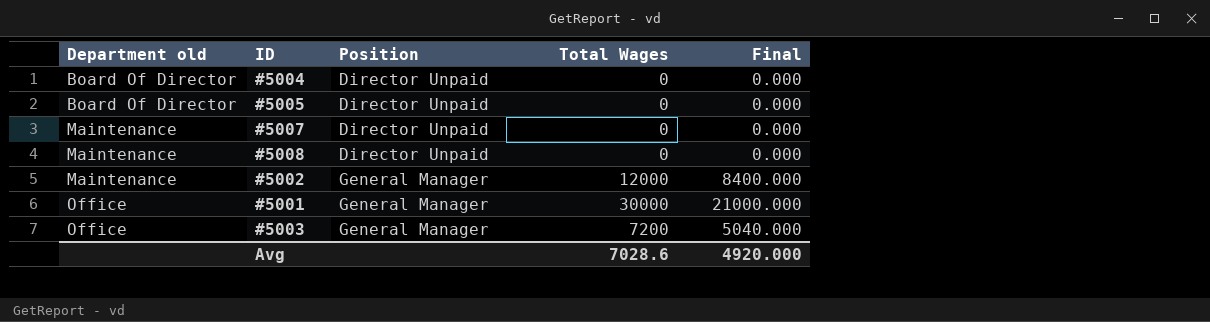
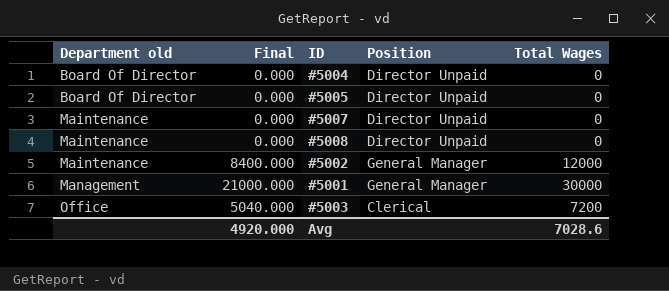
column Final | position: 5 -> 2
#5001 | Department old: Office -> Management
#5003 | Position: General Manager -> Clerical

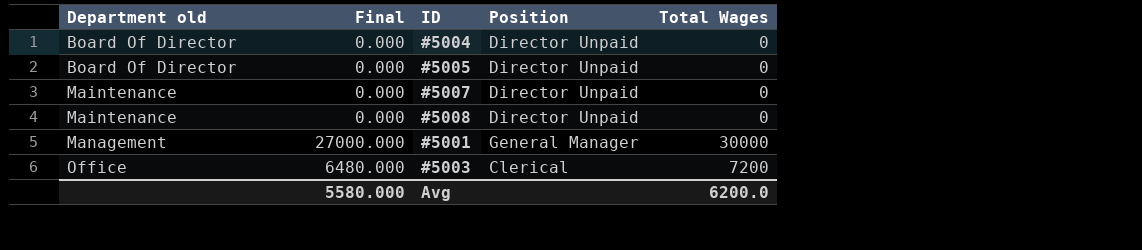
column Final | formula: [Total Wages] * 0.7 -> [Total Wages] * 0.9
row #5002: Maintenance | 8400.000 | General Manager | 12000 -> none
Avg | Final: 4920.000 -> 5580.000
Avg | Total Wages: 7028.6 -> 6200.0

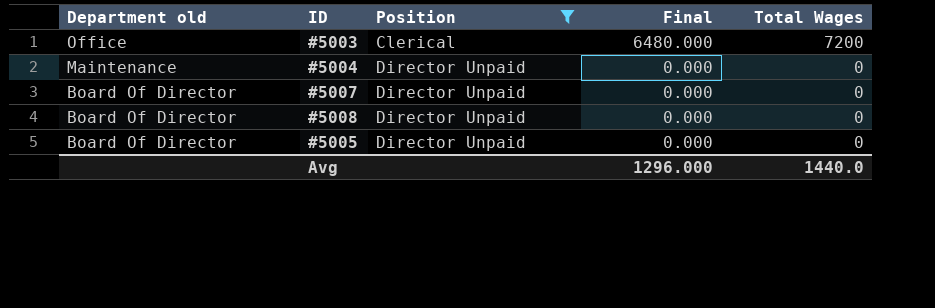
filter: none -> Position != General Manager
row order: Department old ascending -> Department old descending
column Final | position: 2 -> 4
#5004 | Department old: Board Of Director -> Maintenance
#5007 | Department old: Maintenance -> Board Of Director
#5008 | Department old: Maintenance -> Board Of Director
Avg | Final: 5580.000 -> 1296.000
Avg | Total Wages: 6200.0 -> 1440.0

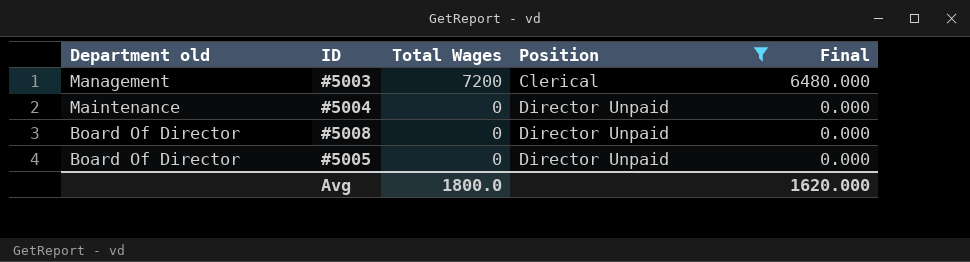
column Total Wages | position: 5 -> 3
row #5007: Board Of Director | Director Unpaid | 0.000 | 0 -> none
#5003 | Department old: Office -> Management
Avg | Total Wages: 1440.0 -> 1800.0
Avg | Final: 1296.000 -> 1620.000

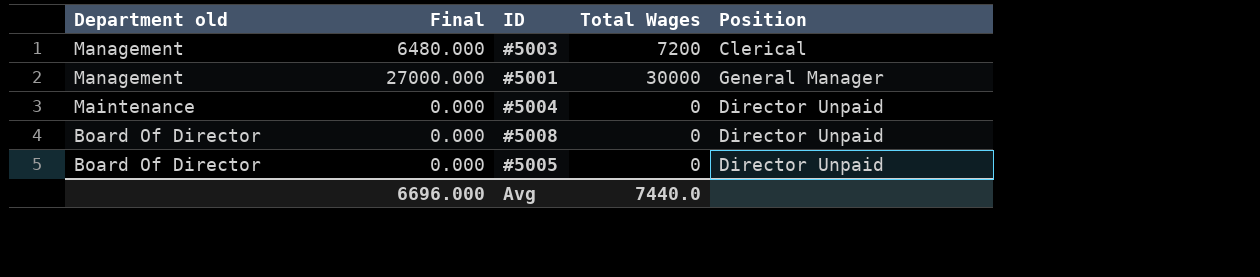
filter: Position != General Manager -> none
column Final | position: 5 -> 2
Avg | Final: 1620.000 -> 6696.000
Avg | Total Wages: 1800.0 -> 7440.0

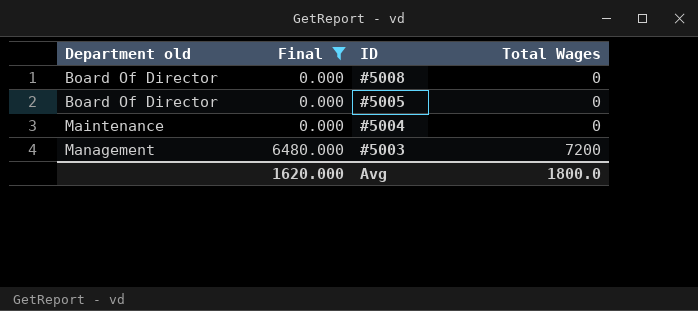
filter: none -> Final != 27000.000
row order: Department old descending -> Department old ascending
column Position | position: 5 -> none
Avg | Final: 6696.000 -> 1620.000
Avg | Total Wages: 7440.0 -> 1800.0

